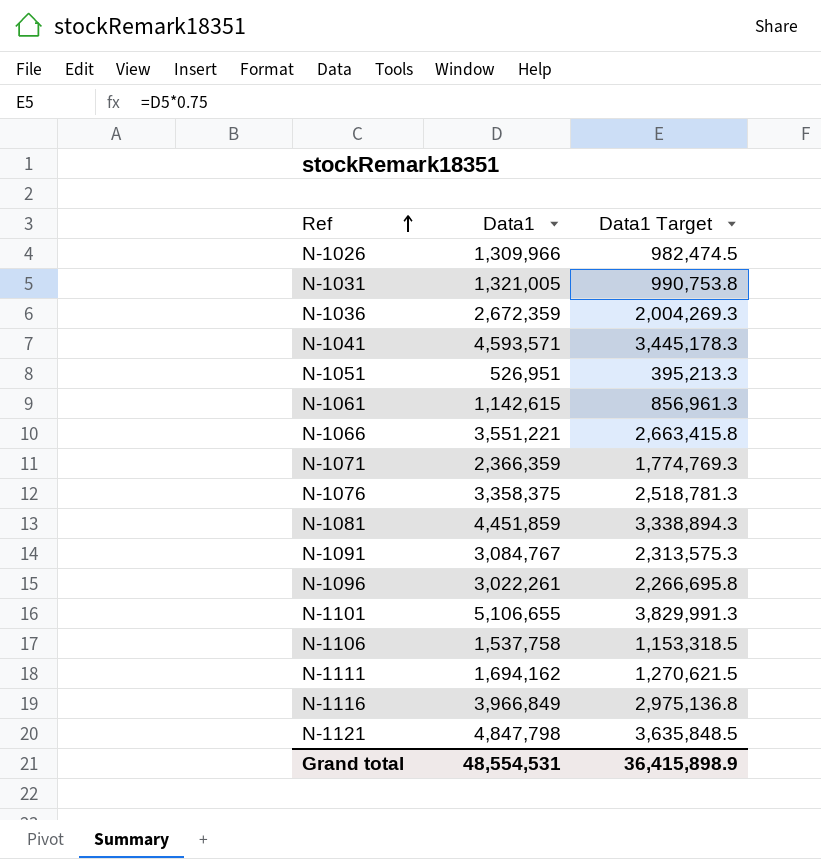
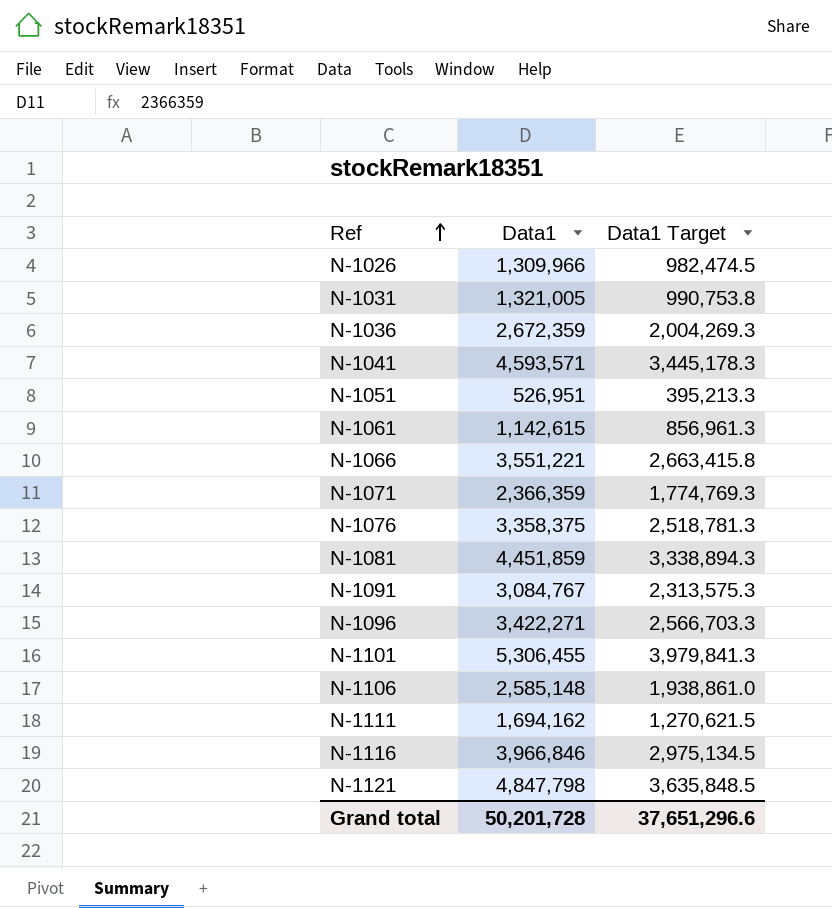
N-1096 | Data1: 3,022,261 -> 3,422,271
N-1096 | Data1 Target: 2,266,695.8 -> 2,566,703.3
N-1101 | Data1: 5,106,655 -> 5,306,455
N-1101 | Data1 Target: 3,829,991.3 -> 3,979,841.3
N-1106 | Data1: 1,537,758 -> 2,585,148
N-1106 | Data1 Target: 1,153,318.5 -> 1,938,861.0
N-1116 | Data1: 3,966,849 -> 3,966,846
N-1116 | Data1 Target: 2,975,136.8 -> 2,975,134.5
Grand total | Data1: 48,554,531 -> 50,201,728
Grand total | Data1 Target: 36,415,898.9 -> 37,651,296.6

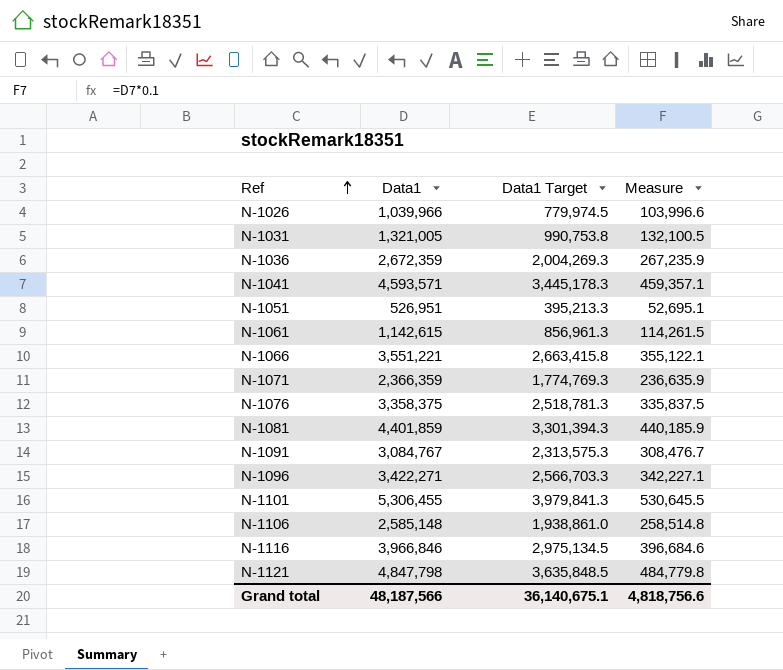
column Measure | formula: none -> [Data1] * 0.1
row N-1111: 1,694,162 | 1,270,621.5 -> none
N-1026 | Data1: 1,309,966 -> 1,039,966
N-1026 | Data1 Target: 982,474.5 -> 779,974.5
N-1081 | Data1: 4,451,859 -> 4,401,859
N-1081 | Data1 Target: 3,338,894.3 -> 3,301,394.3
Grand total | Data1: 50,201,728 -> 48,187,566
Grand total | Data1 Target: 37,651,296.6 -> 36,140,675.1

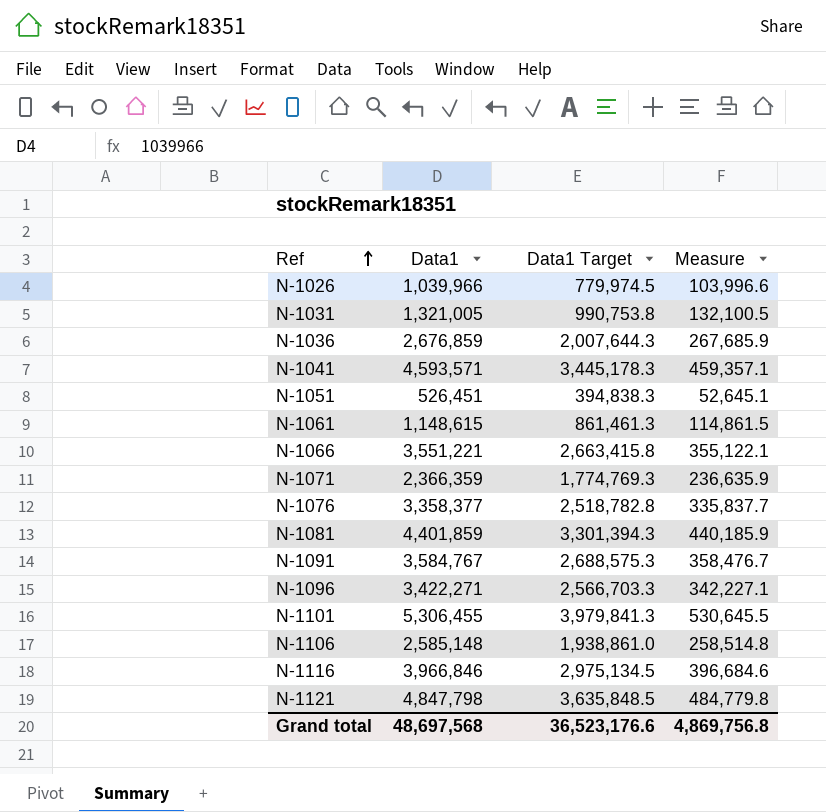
N-1036 | Data1: 2,672,359 -> 2,676,859
N-1036 | Data1 Target: 2,004,269.3 -> 2,007,644.3
N-1036 | Measure: 267,235.9 -> 267,685.9
N-1051 | Data1: 526,951 -> 526,451
N-1051 | Data1 Target: 395,213.3 -> 394,838.3
N-1051 | Measure: 52,695.1 -> 52,645.1
N-1061 | Data1: 1,142,615 -> 1,148,615
N-1061 | Data1 Target: 856,961.3 -> 861,461.3
N-1061 | Measure: 114,261.5 -> 114,861.5
N-1076 | Data1: 3,358,375 -> 3,358,377
N-1076 | Data1 Target: 2,518,781.3 -> 2,518,782.8
N-1076 | Measure: 335,837.5 -> 335,837.7
N-1091 | Data1: 3,084,767 -> 3,584,767
N-1091 | Data1 Target: 2,313,575.3 -> 2,688,575.3
N-1091 | Measure: 308,476.7 -> 358,476.7
Grand total | Data1: 48,187,566 -> 48,697,568
Grand total | Data1 Target: 36,140,675.1 -> 36,523,176.6
Grand total | Measure: 4,818,756.6 -> 4,869,756.8

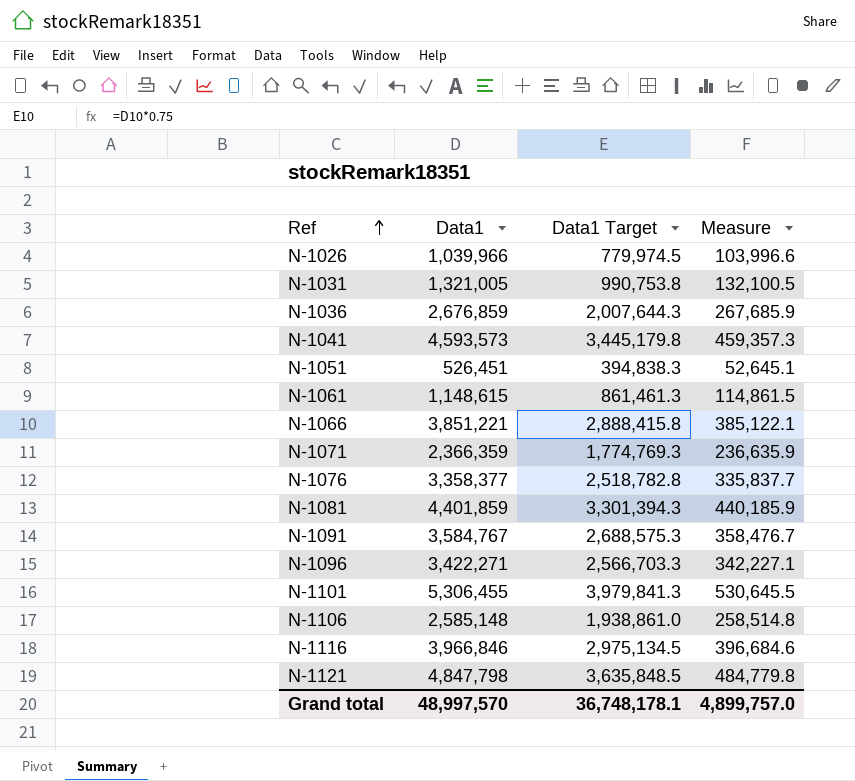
N-1041 | Data1: 4,593,571 -> 4,593,573
N-1041 | Data1 Target: 3,445,178.3 -> 3,445,179.8
N-1041 | Measure: 459,357.1 -> 459,357.3
N-1066 | Data1: 3,551,221 -> 3,851,221
N-1066 | Data1 Target: 2,663,415.8 -> 2,888,415.8
N-1066 | Measure: 355,122.1 -> 385,122.1
Grand total | Data1: 48,697,568 -> 48,997,570
Grand total | Data1 Target: 36,523,176.6 -> 36,748,178.1
Grand total | Measure: 4,869,756.8 -> 4,899,757.0

